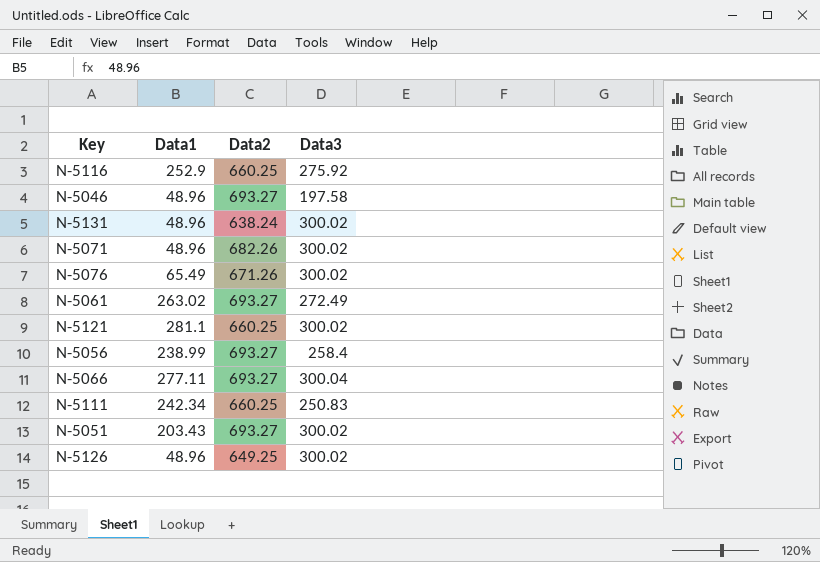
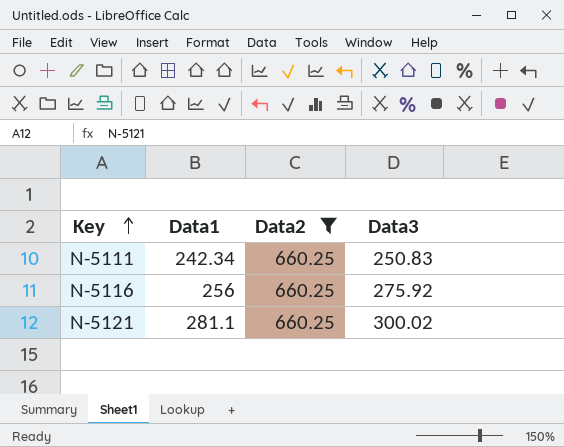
filter: none -> Data2 = 660.25
row order: none -> Key ascending
N-5116 | Data1: 252.9 -> 256

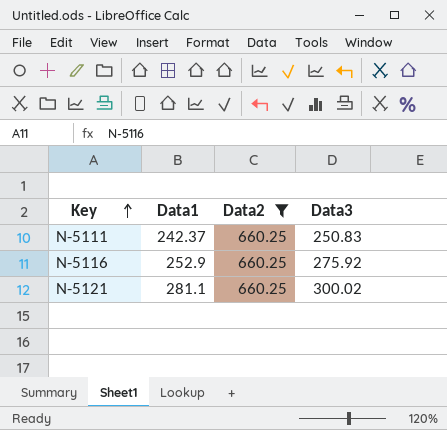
N-5111 | Data1: 242.34 -> 242.37
N-5116 | Data1: 256 -> 252.9

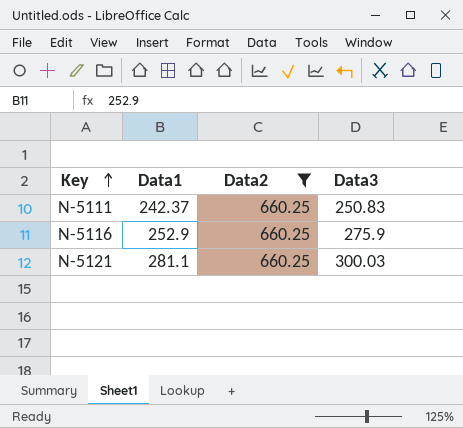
N-5116 | Data3: 275.92 -> 275.9
N-5121 | Data3: 300.02 -> 300.03

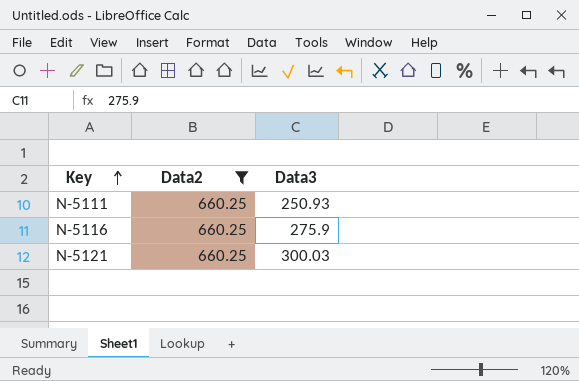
column Data1 | position: 2 -> none
N-5111 | Data3: 250.83 -> 250.93

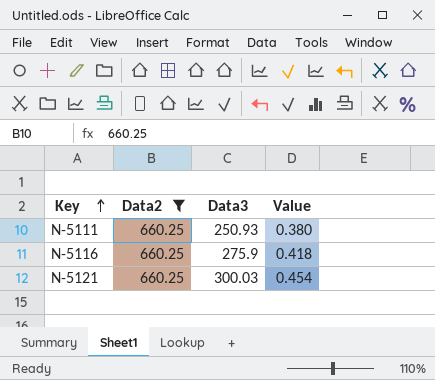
column Value | formula: none -> [Data3] / [Data2]

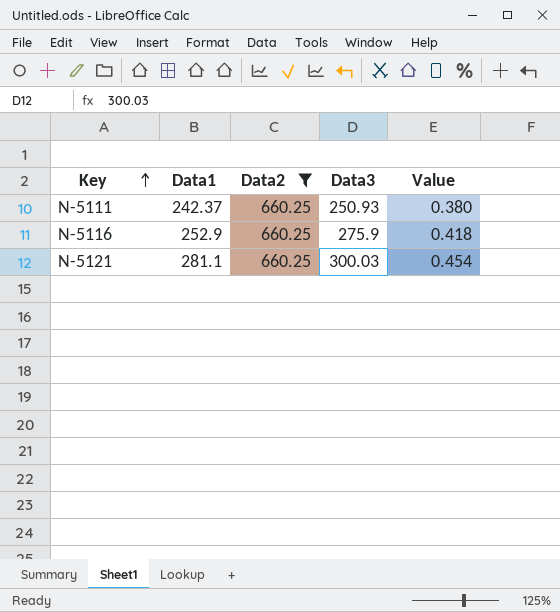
column Data1 | position: none -> 2

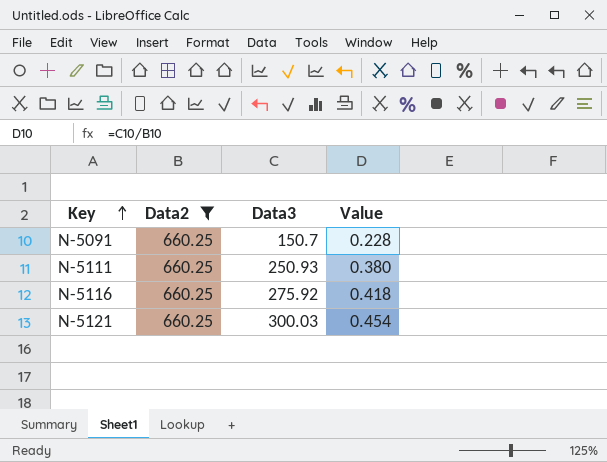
column Data1 | position: 2 -> none
row N-5091: none -> 660.25 | 150.7 | 0.228
N-5116 | Data3: 275.9 -> 275.92

